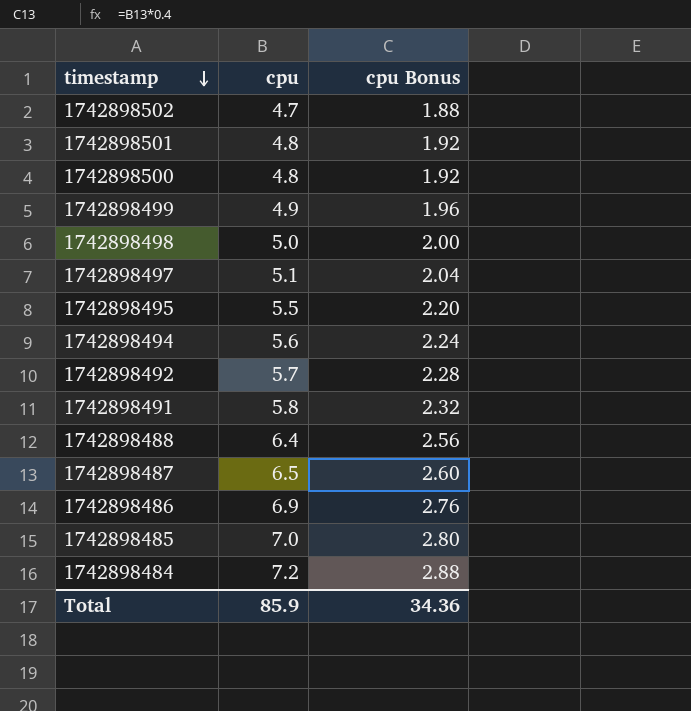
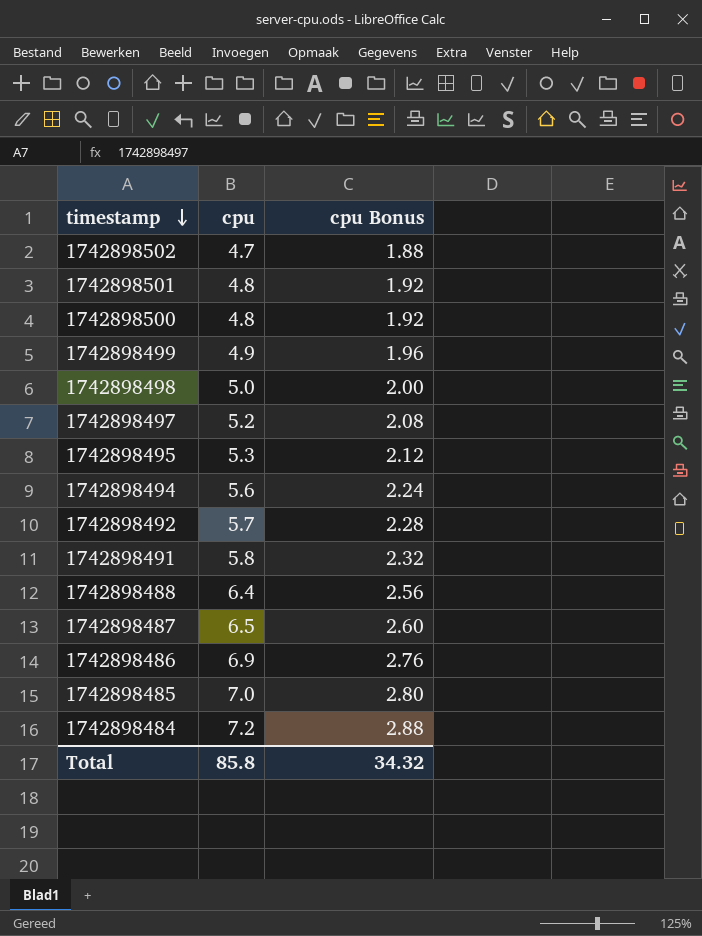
1742898497 | cpu: 5.1 -> 5.2
1742898497 | cpu Bonus: 2.04 -> 2.08
1742898495 | cpu: 5.5 -> 5.3
1742898495 | cpu Bonus: 2.20 -> 2.12
Total | cpu: 85.9 -> 85.8
Total | cpu Bonus: 34.36 -> 34.32

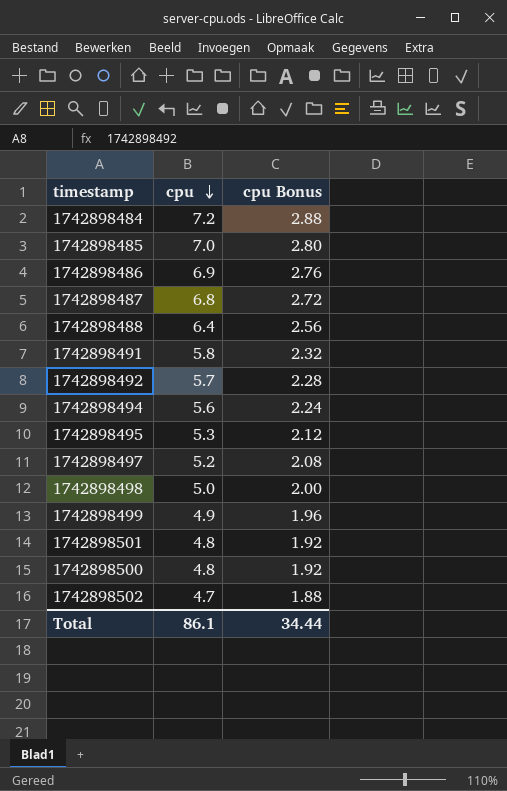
row order: timestamp descending -> cpu descending
1742898487 | cpu: 6.5 -> 6.8
1742898487 | cpu Bonus: 2.60 -> 2.72
Total | cpu: 85.8 -> 86.1
Total | cpu Bonus: 34.32 -> 34.44

